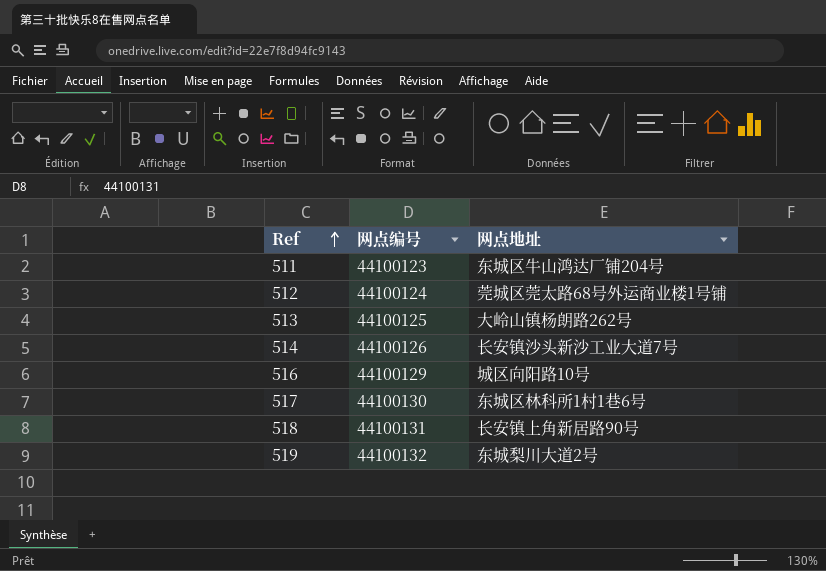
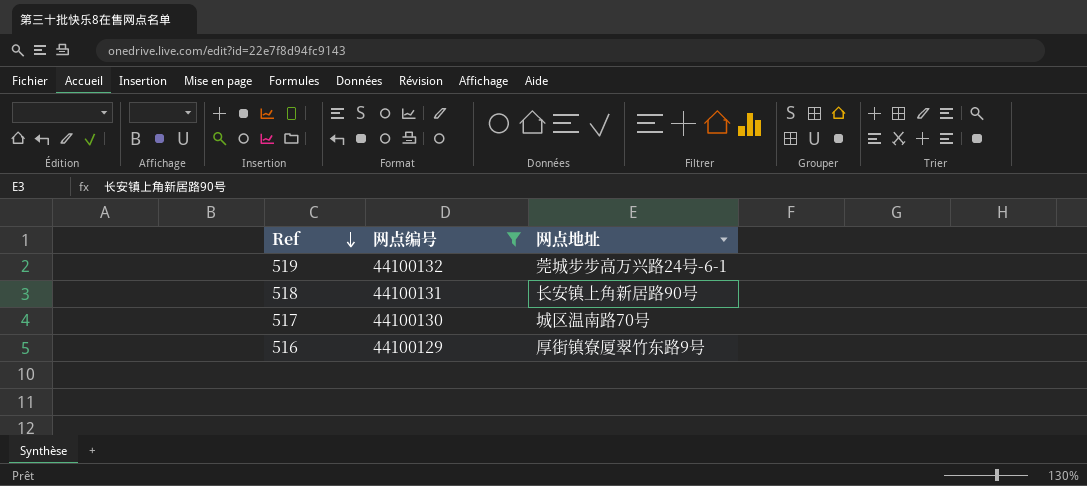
filter: none -> 网点编号 >= 44100129
row order: Ref ascending -> Ref descending
519 | 网点地址: 东城梨川大道2号 -> 莞城步步高万兴路24号-6-1
517 | 网点地址: 东城区林科所1村1巷6号 -> 城区温南路70号
516 | 网点地址: 城区向阳路10号 -> 厚街镇寮厦翠竹东路9号

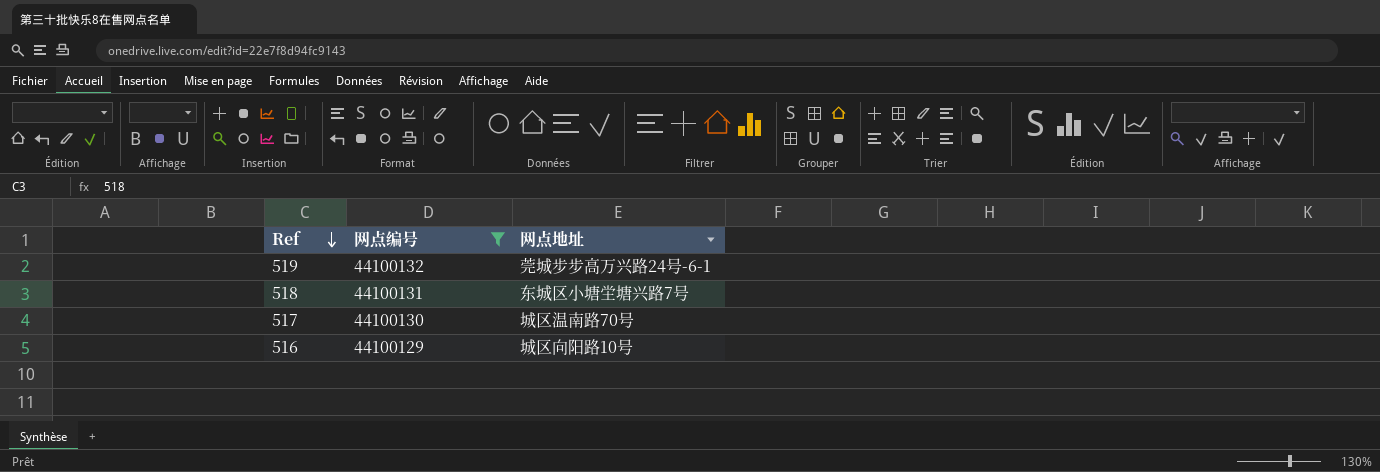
518 | 网点地址: 长安镇上角新居路90号 -> 东城区小塘坣塘兴路7号
516 | 网点地址: 厚街镇寮厦翠竹东路9号 -> 城区向阳路10号

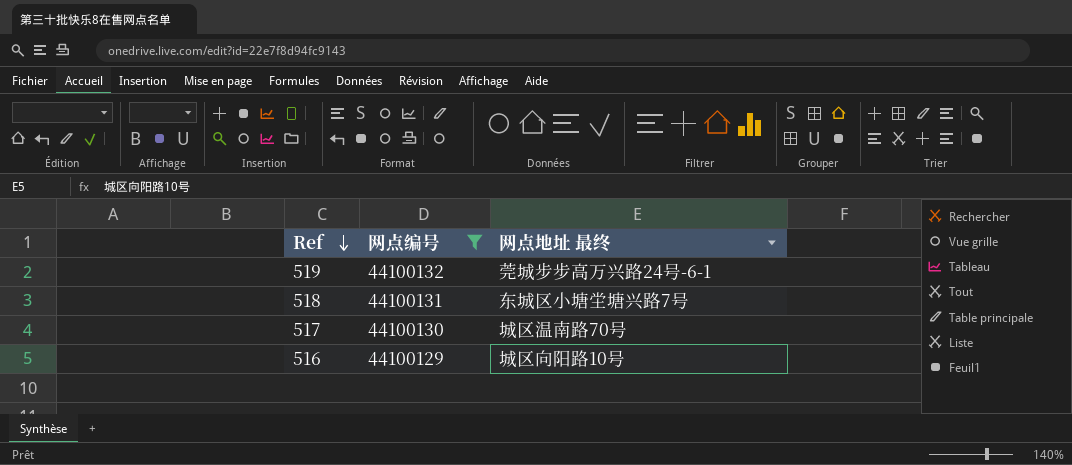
column name: 网点地址 -> 网点地址 最终

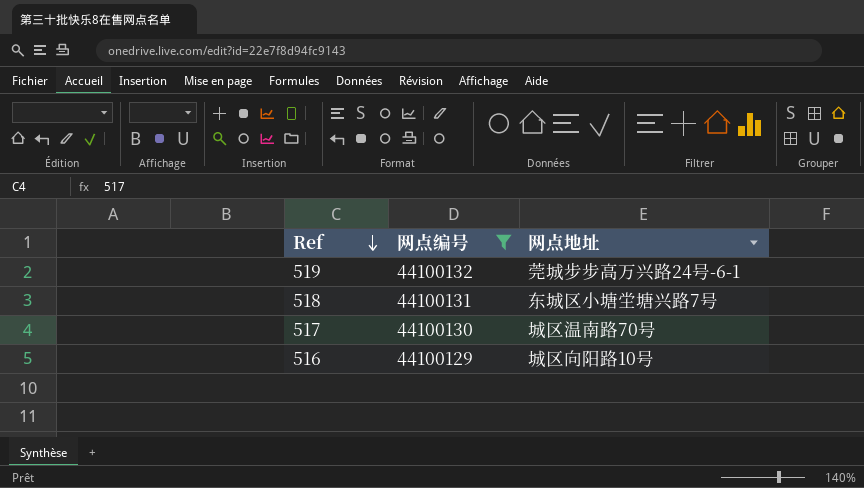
column name: 网点地址 最终 -> 网点地址

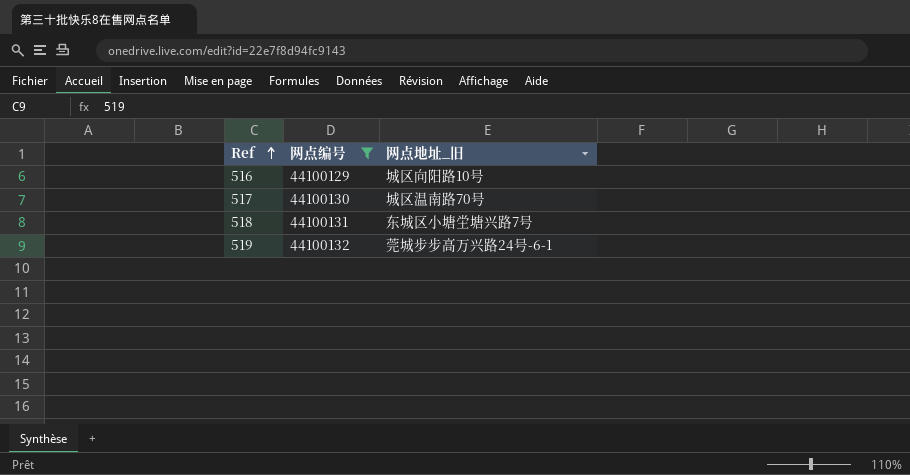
row order: Ref descending -> Ref ascending
column name: 网点地址 -> 网点地址_旧

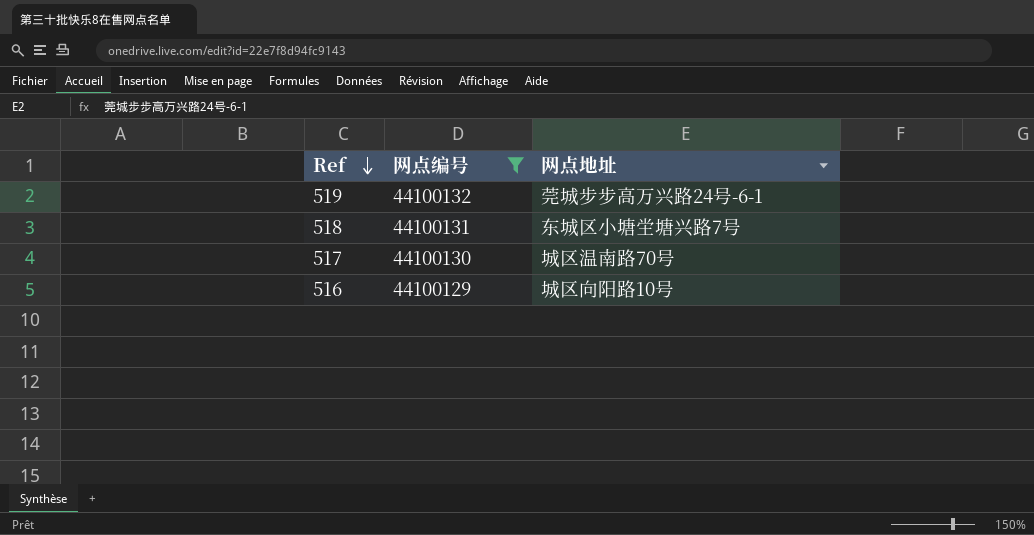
row order: Ref ascending -> Ref descending
column name: 网点地址_旧 -> 网点地址

